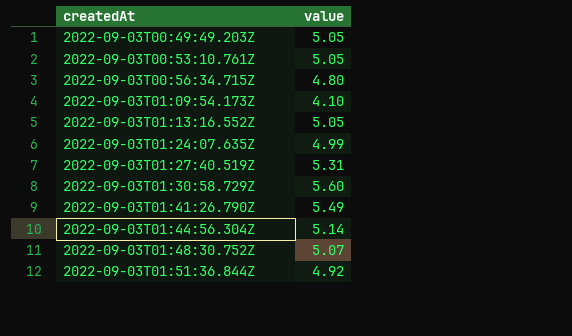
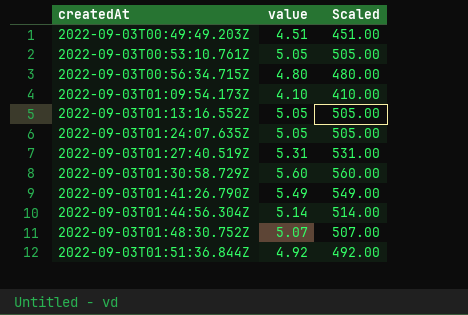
column Scaled | formula: none -> [value] * 100
2022-09-03T00:49:49.203Z | value: 5.05 -> 4.51
2022-09-03T01:24:07.635Z | value: 4.99 -> 5.05

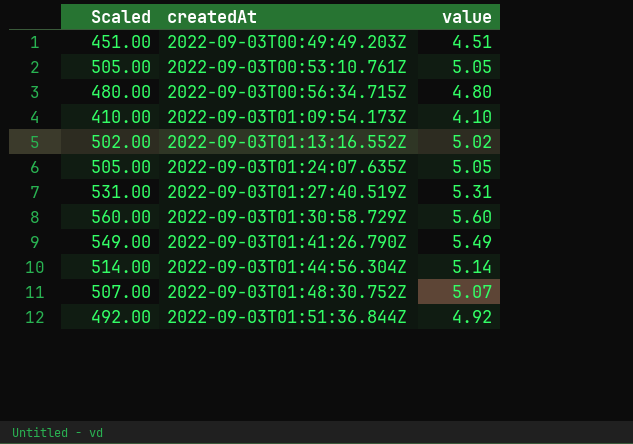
column Scaled | position: 3 -> 1
2022-09-03T01:13:16.552Z | Scaled: 505.00 -> 502.00
2022-09-03T01:13:16.552Z | value: 5.05 -> 5.02

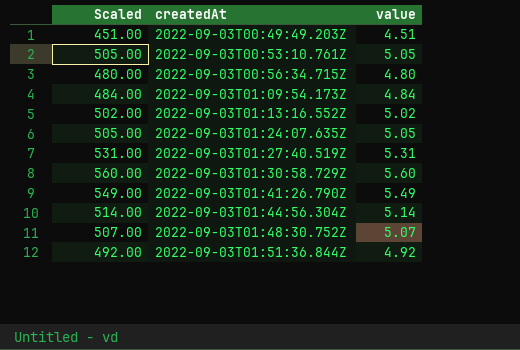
2022-09-03T01:09:54.173Z | Scaled: 410.00 -> 484.00
2022-09-03T01:09:54.173Z | value: 4.10 -> 4.84

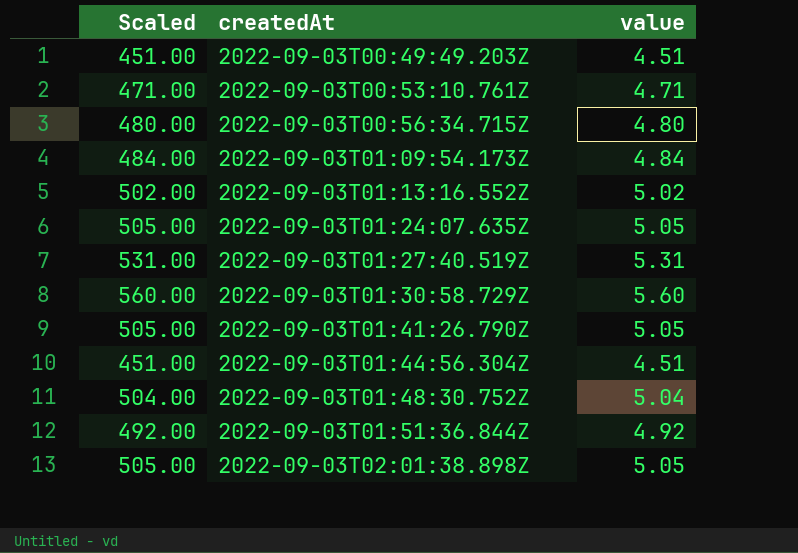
2022-09-03T00:53:10.761Z | Scaled: 505.00 -> 471.00
2022-09-03T00:53:10.761Z | value: 5.05 -> 4.71
2022-09-03T01:41:26.790Z | Scaled: 549.00 -> 505.00
2022-09-03T01:41:26.790Z | value: 5.49 -> 5.05
2022-09-03T01:44:56.304Z | Scaled: 514.00 -> 451.00
2022-09-03T01:44:56.304Z | value: 5.14 -> 4.51
2022-09-03T01:48:30.752Z | Scaled: 507.00 -> 504.00
2022-09-03T01:48:30.752Z | value: 5.07 -> 5.04
row 2022-09-03T02:01:38.898Z: none -> 505.00 | 5.05

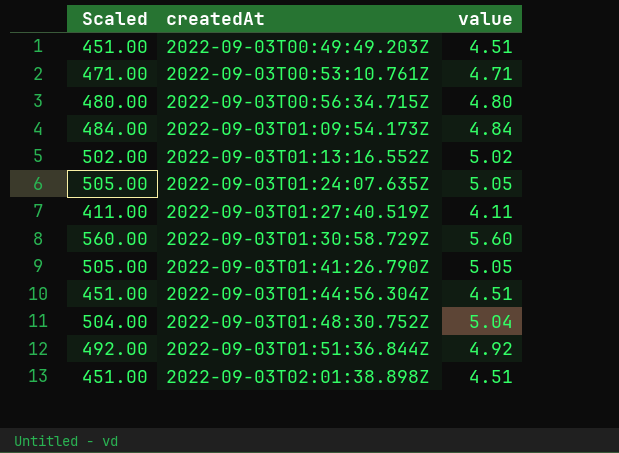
2022-09-03T01:27:40.519Z | Scaled: 531.00 -> 411.00
2022-09-03T01:27:40.519Z | value: 5.31 -> 4.11
2022-09-03T02:01:38.898Z | Scaled: 505.00 -> 451.00
2022-09-03T02:01:38.898Z | value: 5.05 -> 4.51

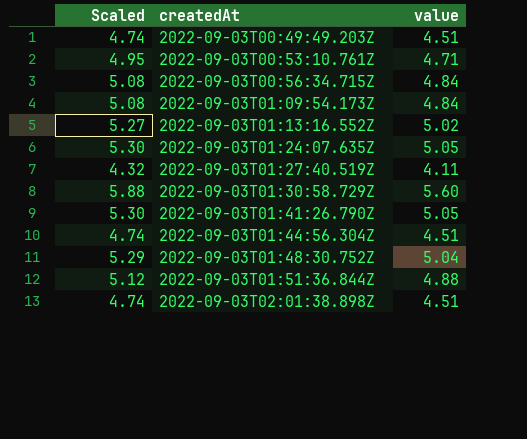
column Scaled | formula: [value] * 100 -> [value] * 1.05
2022-09-03T00:56:34.715Z | value: 4.80 -> 4.84
2022-09-03T01:51:36.844Z | value: 4.92 -> 4.88

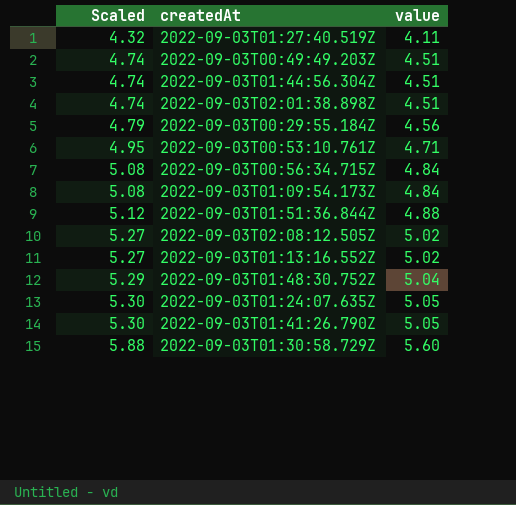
row order: createdAt ascending -> Scaled ascending
row 2022-09-03T00:29:55.184Z: none -> 4.79 | 4.56
row 2022-09-03T02:08:12.505Z: none -> 5.27 | 5.02

